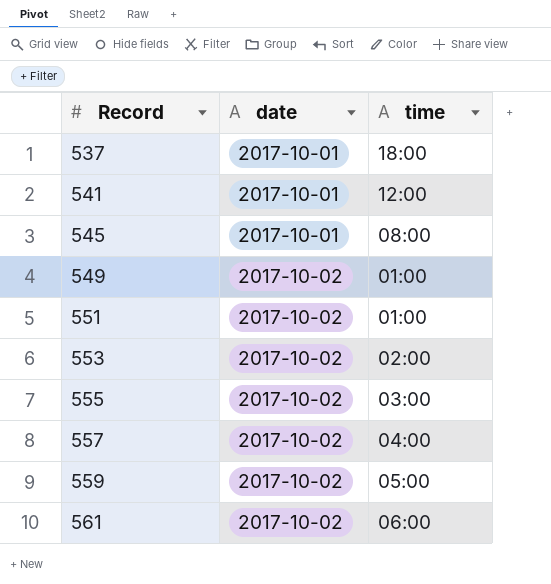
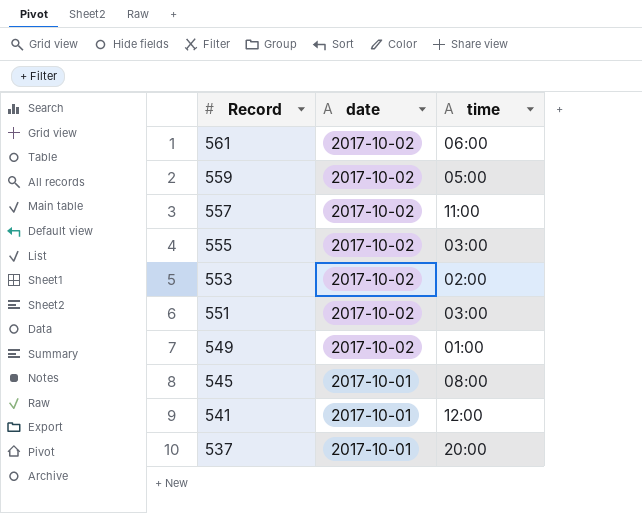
row order: Record ascending -> Record descending
557 | time: 04:00 -> 11:00
551 | time: 01:00 -> 03:00
537 | time: 18:00 -> 20:00

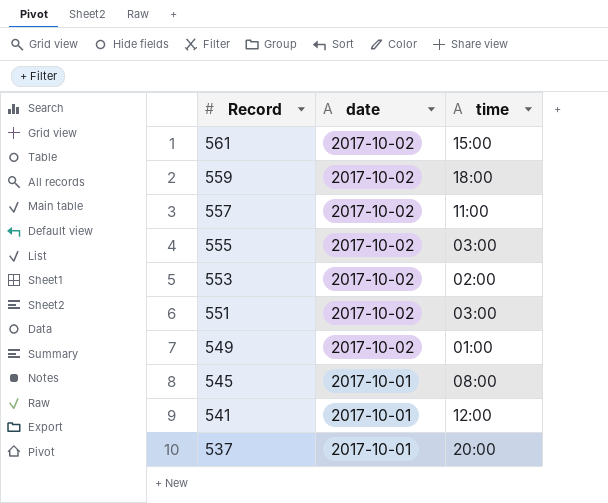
561 | time: 06:00 -> 15:00
559 | time: 05:00 -> 18:00

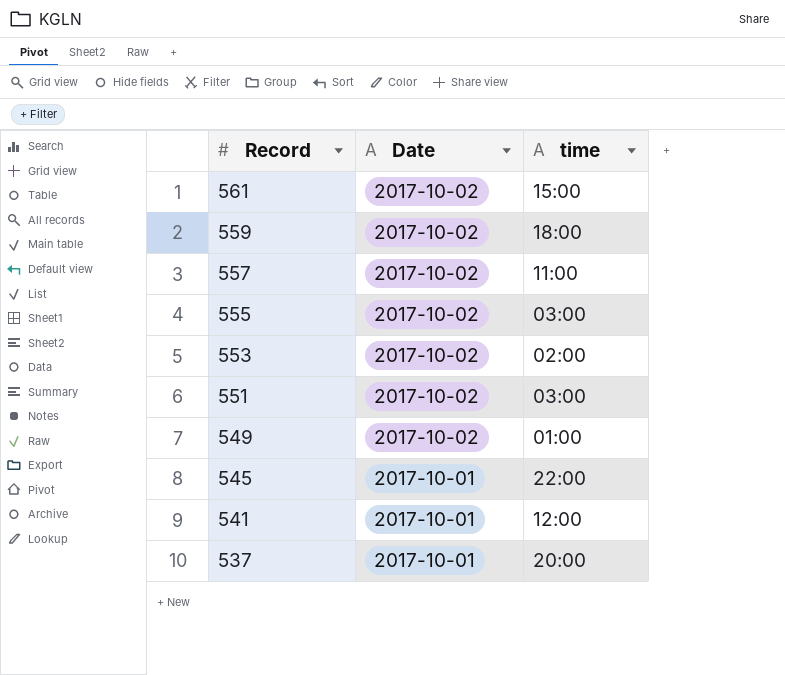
column name: date -> Date
545 | time: 08:00 -> 22:00

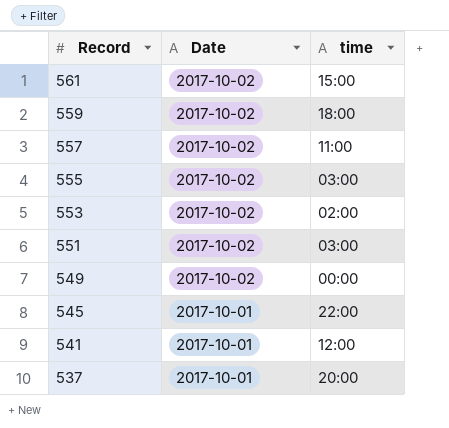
549 | time: 01:00 -> 00:00

